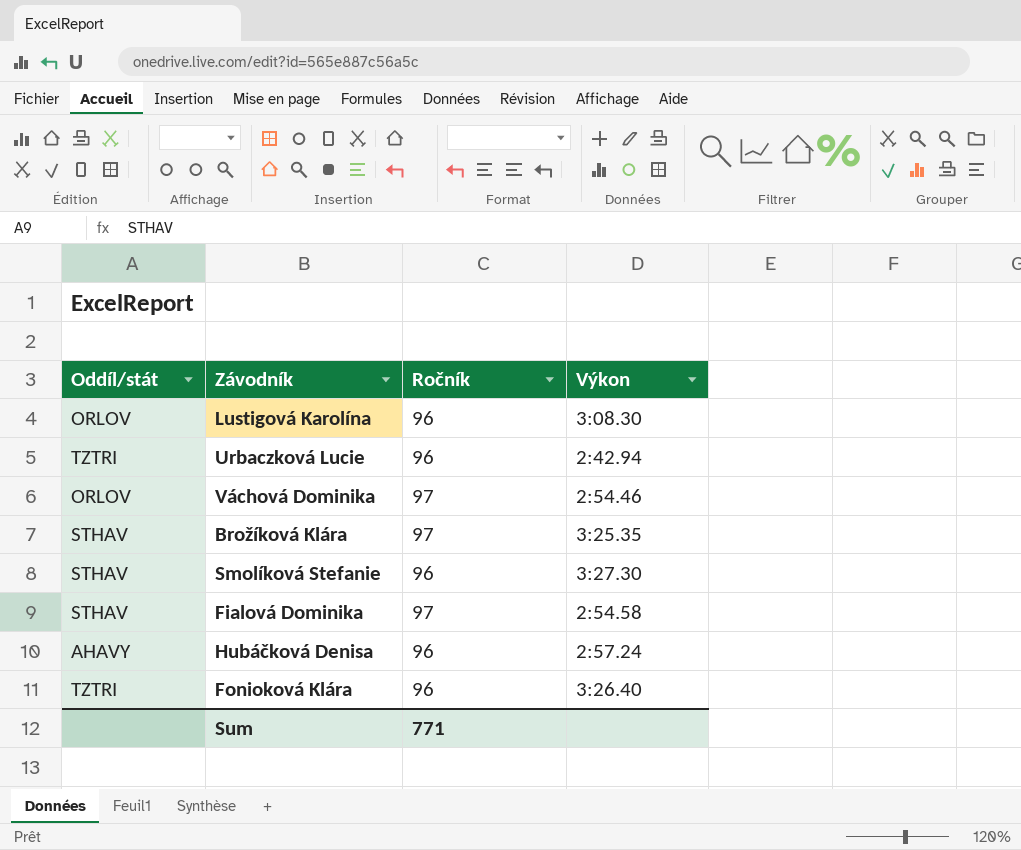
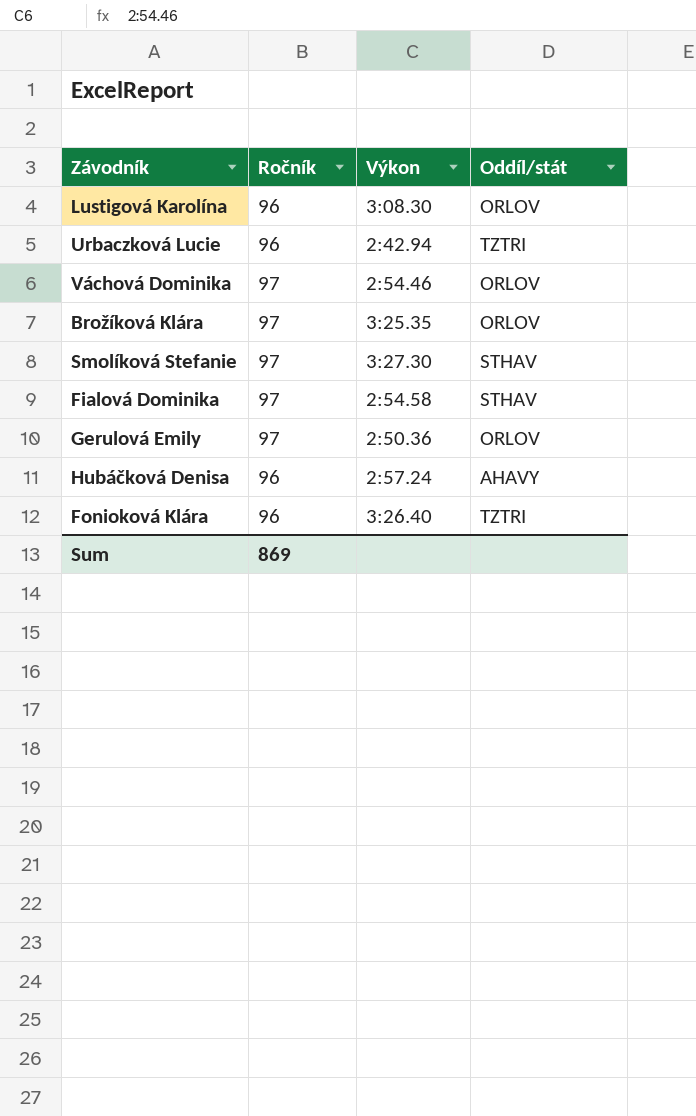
column Oddíl/stát | position: 1 -> 4
Brožíková Klára | Oddíl/stát: STHAV -> ORLOV
Smolíková Stefanie | Ročník: 96 -> 97
row Gerulová Emily: none -> 97 | 2:50.36 | ORLOV
Sum | Ročník: 771 -> 869

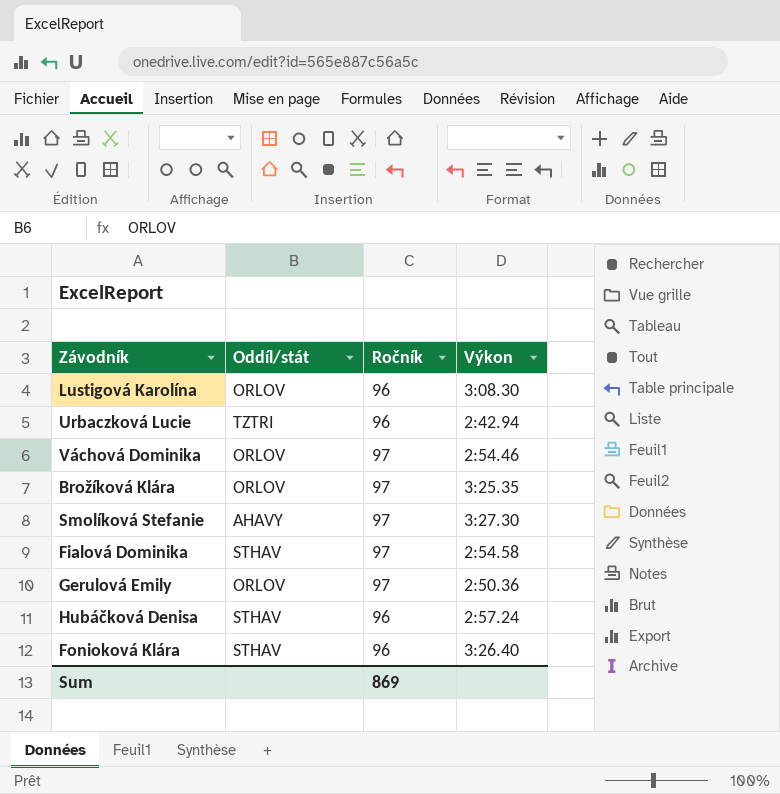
column Oddíl/stát | position: 4 -> 2
Smolíková Stefanie | Oddíl/stát: STHAV -> AHAVY
Hubáčková Denisa | Oddíl/stát: AHAVY -> STHAV
Fonioková Klára | Oddíl/stát: TZTRI -> STHAV

